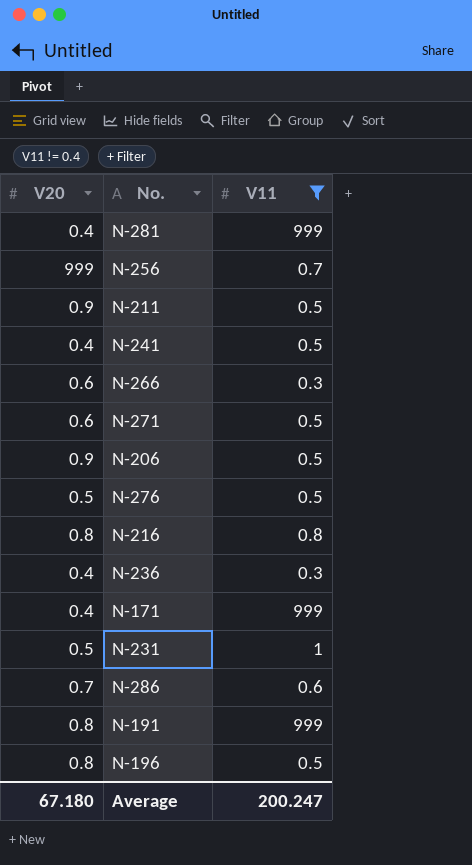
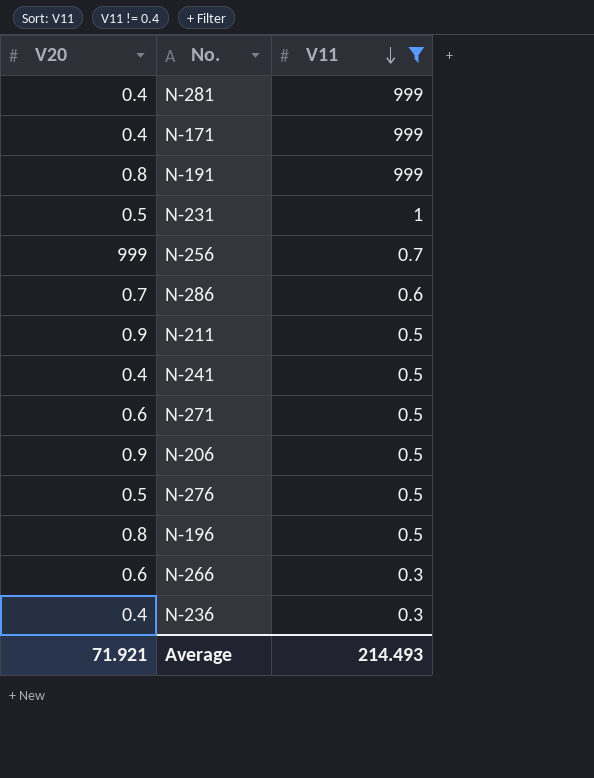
row order: none -> V11 descending
row N-216: 0.8 | 0.8 -> none
Average | V20: 67.180 -> 71.921
Average | V11: 200.247 -> 214.493

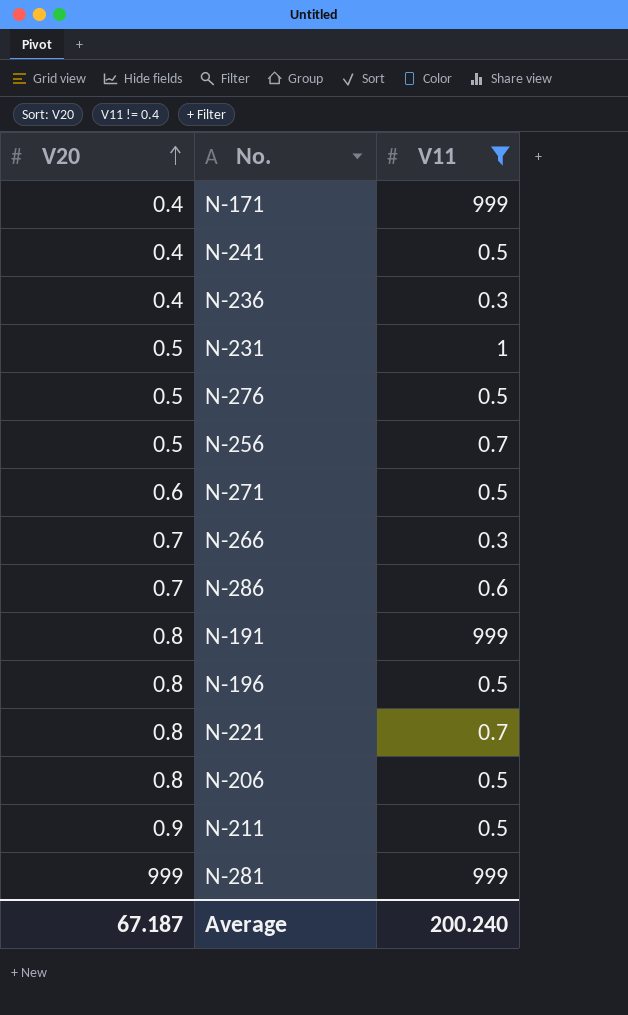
row order: V11 descending -> V20 ascending
N-256 | V20: 999 -> 0.5
N-266 | V20: 0.6 -> 0.7
row N-221: none -> 0.8 | 0.7
N-206 | V20: 0.9 -> 0.8
N-281 | V20: 0.4 -> 999
Average | V20: 71.921 -> 67.187
Average | V11: 214.493 -> 200.240

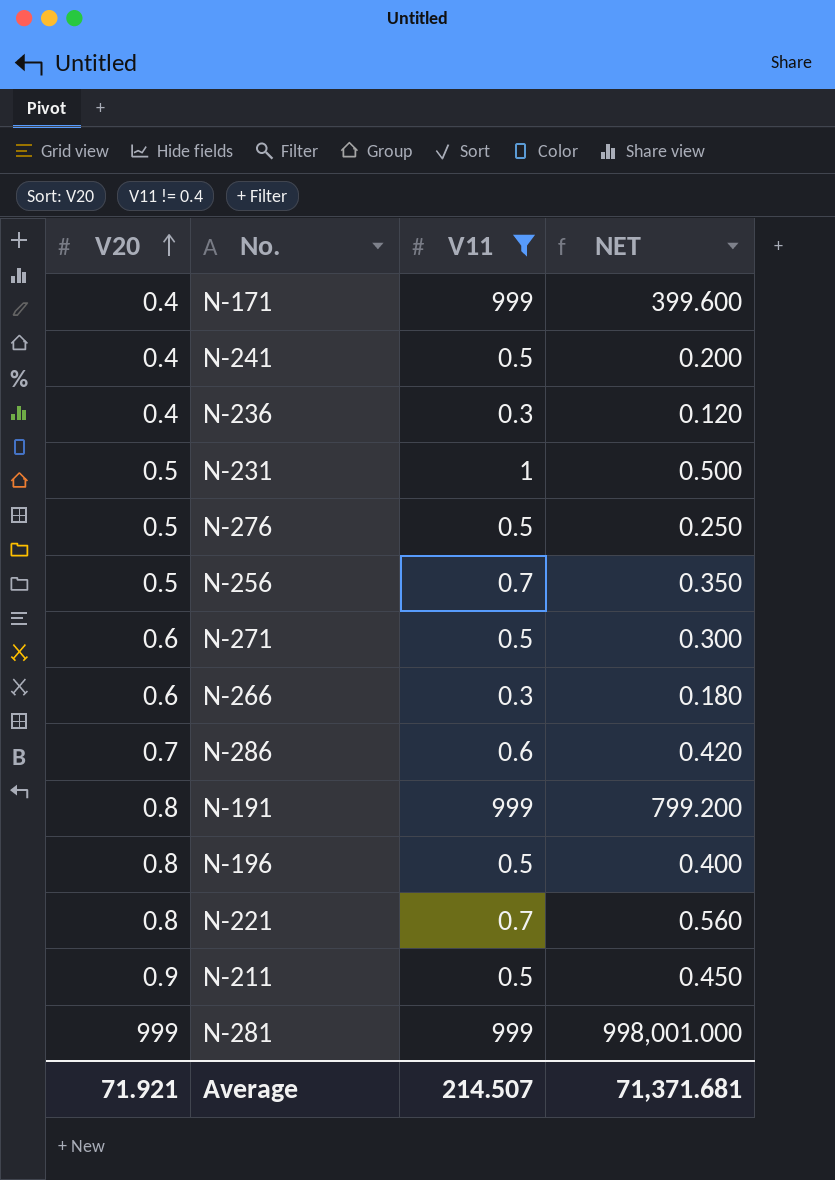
column NET | formula: none -> [V20] * [V11]
row N-206: 0.8 | 0.5 -> none
N-266 | V20: 0.7 -> 0.6
Average | V20: 67.187 -> 71.921
Average | V11: 200.240 -> 214.507

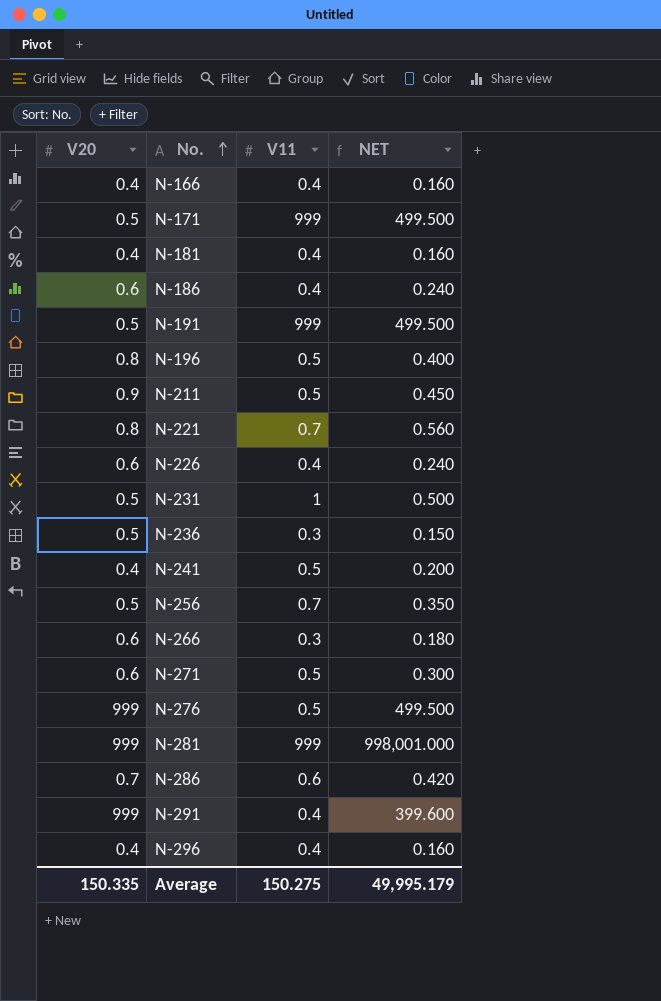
filter: V11 != 0.4 -> none
row order: V20 ascending -> No. ascending
N-171 | V20: 0.4 -> 0.5
N-171 | NET: 399.600 -> 499.500
N-191 | V20: 0.8 -> 0.5
N-191 | NET: 799.200 -> 499.500
N-236 | V20: 0.4 -> 0.5
N-236 | NET: 0.120 -> 0.150
N-276 | V20: 0.5 -> 999
N-276 | NET: 0.250 -> 499.500
Average | V20: 71.921 -> 150.335
Average | V11: 214.507 -> 150.275
Average | NET: 71,371.681 -> 49,995.179

